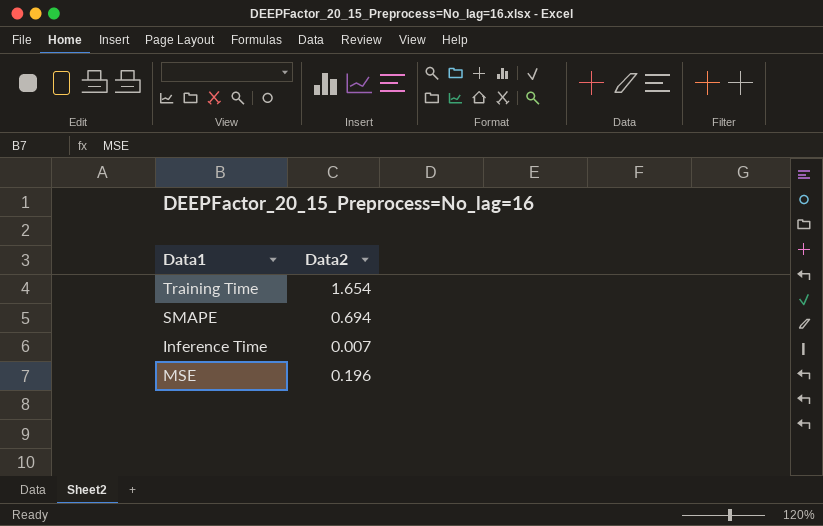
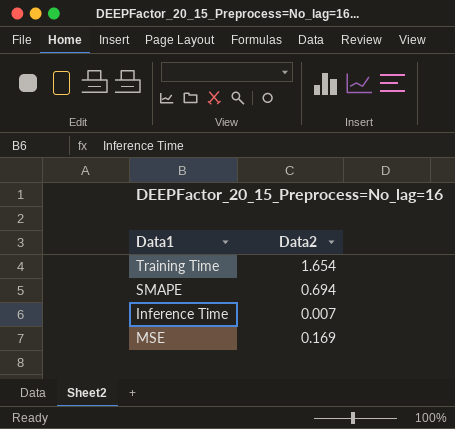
MSE | Data2: 0.196 -> 0.169

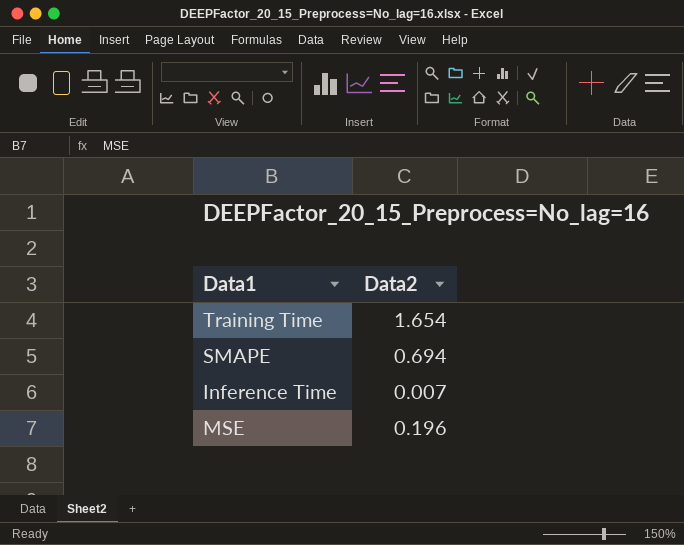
MSE | Data2: 0.169 -> 0.196

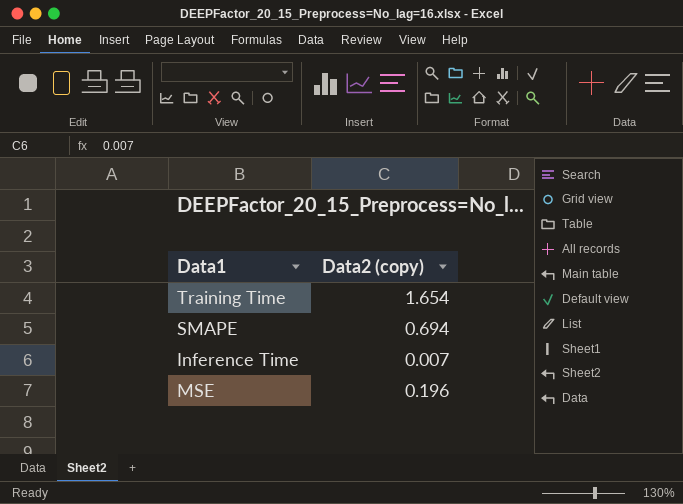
column name: Data2 -> Data2 (copy)

